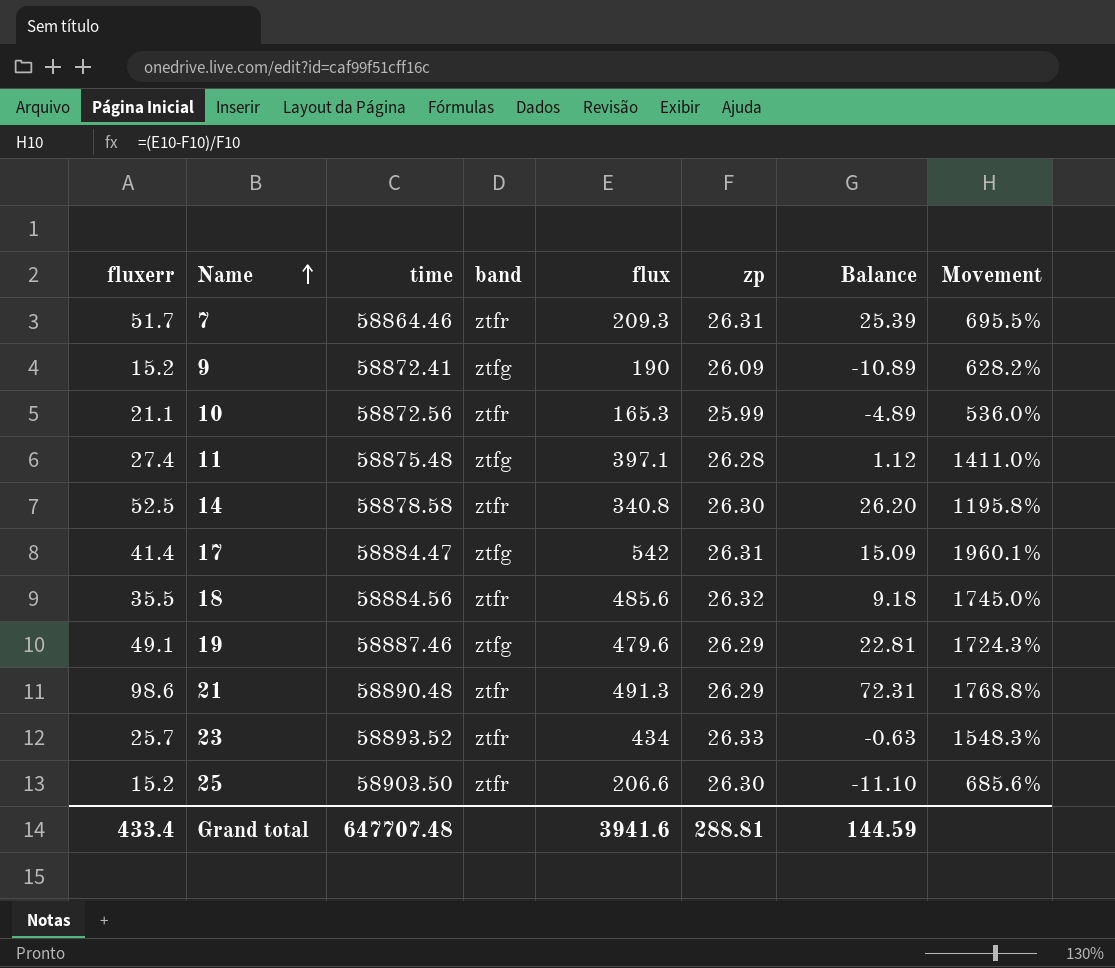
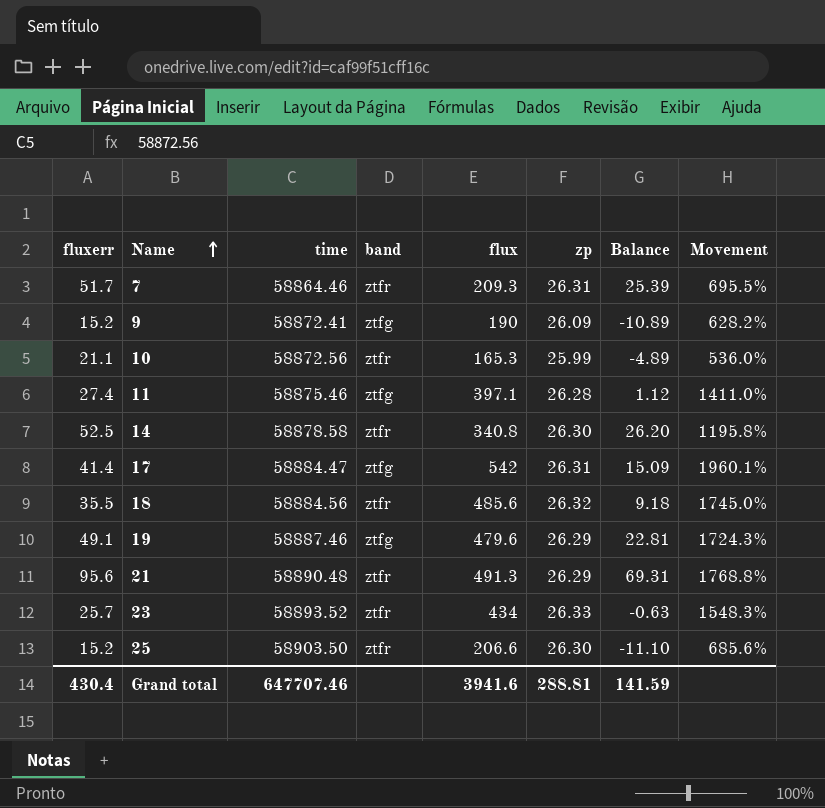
11 | time: 58875.48 -> 58875.46
21 | fluxerr: 98.6 -> 95.6
21 | Balance: 72.31 -> 69.31
Grand total | fluxerr: 433.4 -> 430.4
Grand total | time: 647707.48 -> 647707.46
Grand total | Balance: 144.59 -> 141.59

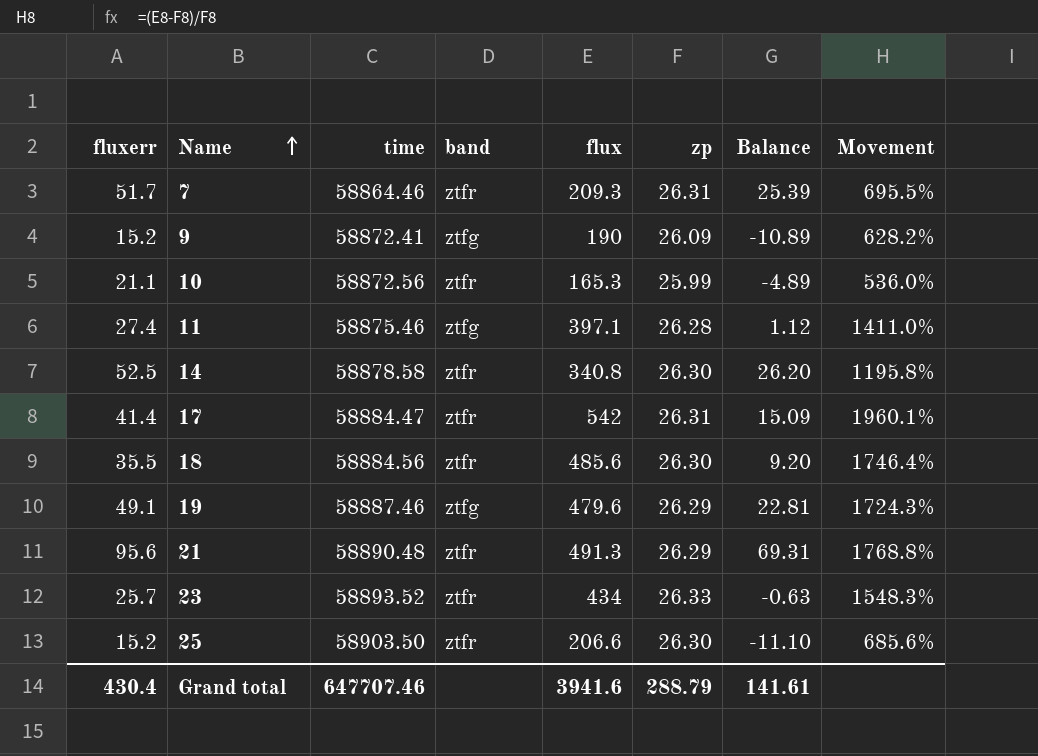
17 | band: ztfg -> ztfr
18 | zp: 26.32 -> 26.30
18 | Balance: 9.18 -> 9.20
18 | Movement: 1745.0% -> 1746.4%
Grand total | zp: 288.81 -> 288.79
Grand total | Balance: 141.59 -> 141.61

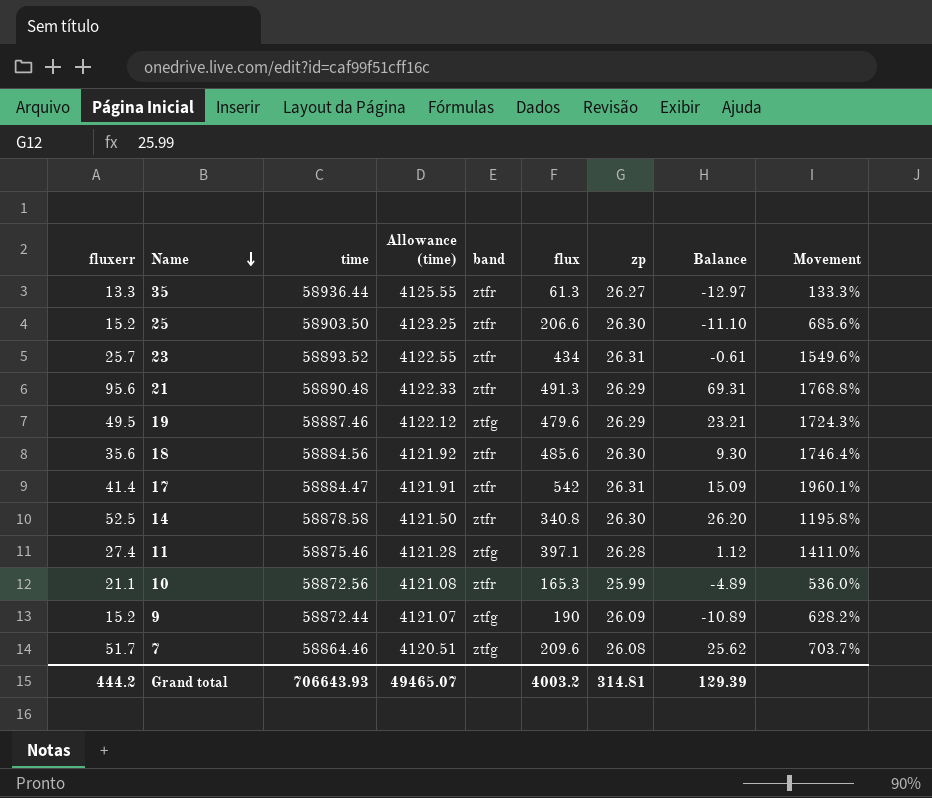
row order: Name ascending -> Name descending
column Allowance (time) | formula: none -> [time] * 0.07
row 35: none -> 13.3 | 58936.44 | 4125.55 | ztfr | 61.3 | 26.27 | -12.97 | 133.3%
23 | zp: 26.33 -> 26.31
23 | Balance: -0.63 -> -0.61
23 | Movement: 1548.3% -> 1549.6%
19 | fluxerr: 49.1 -> 49.5
19 | Balance: 22.81 -> 23.21
18 | fluxerr: 35.5 -> 35.6
18 | Balance: 9.20 -> 9.30
9 | time: 58872.41 -> 58872.44
7 | band: ztfr -> ztfg
7 | flux: 209.3 -> 209.6
7 | zp: 26.31 -> 26.08
7 | Balance: 25.39 -> 25.62
7 | Movement: 695.5% -> 703.7%
Grand total | fluxerr: 430.4 -> 444.2
Grand total | time: 647707.46 -> 706643.93
Grand total | flux: 3941.6 -> 4003.2
Grand total | zp: 288.79 -> 314.81
Grand total | Balance: 141.61 -> 129.39

